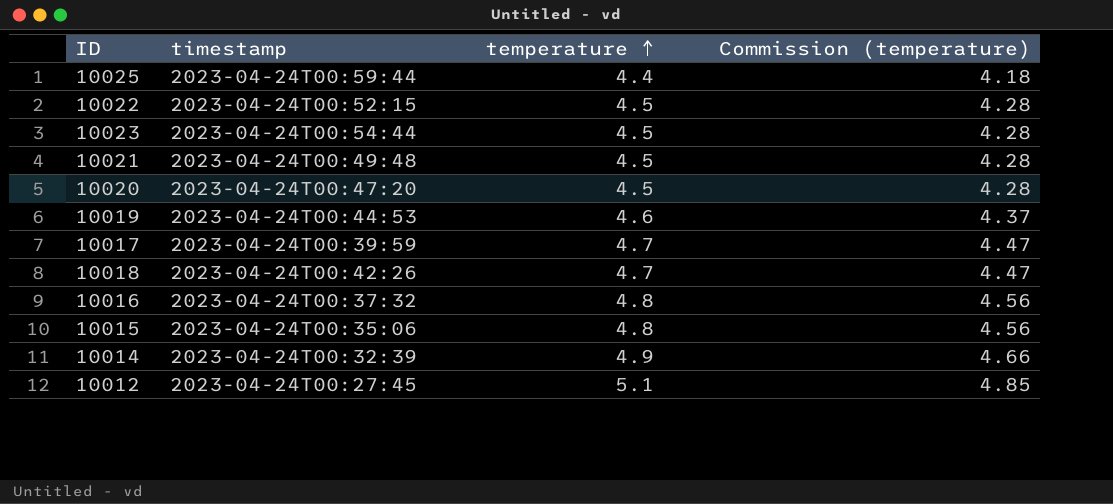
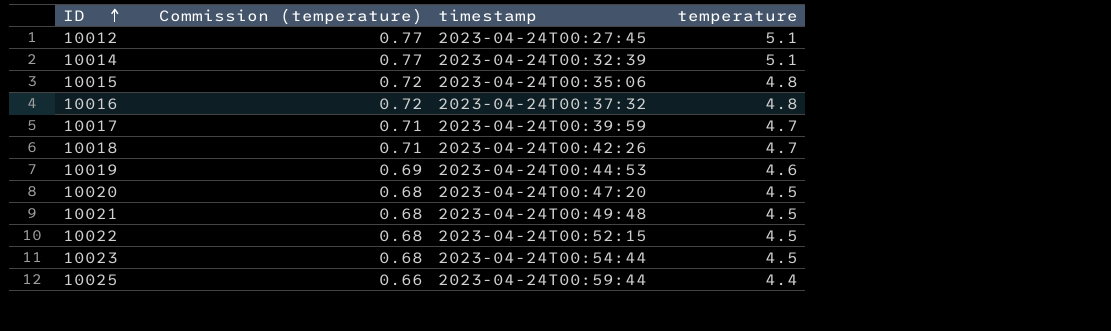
row order: temperature ascending -> ID ascending
column Commission (temperature) | formula: [temperature] * 0.95 -> [temperature] * 0.15
column Commission (temperature) | position: 4 -> 2
10014 | temperature: 4.9 -> 5.1

